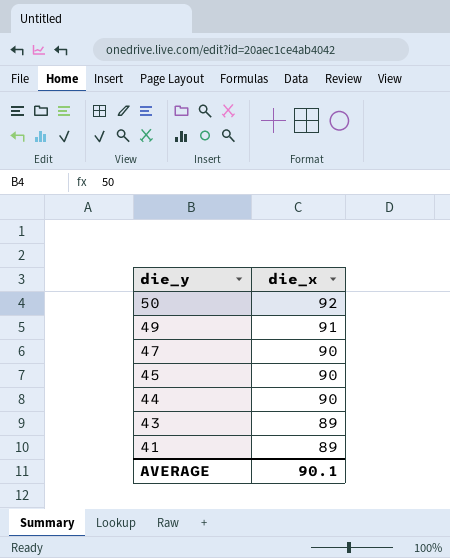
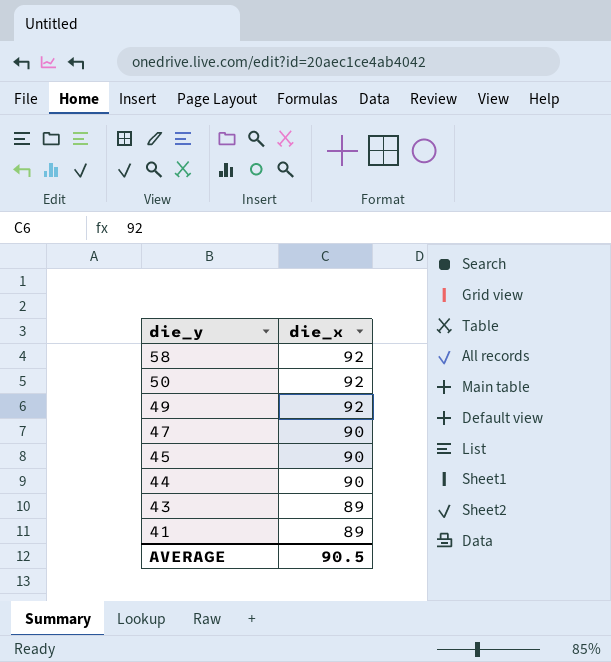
row 58: none -> 92
49 | die_x: 91 -> 92
AVERAGE | die_x: 90.1 -> 90.5

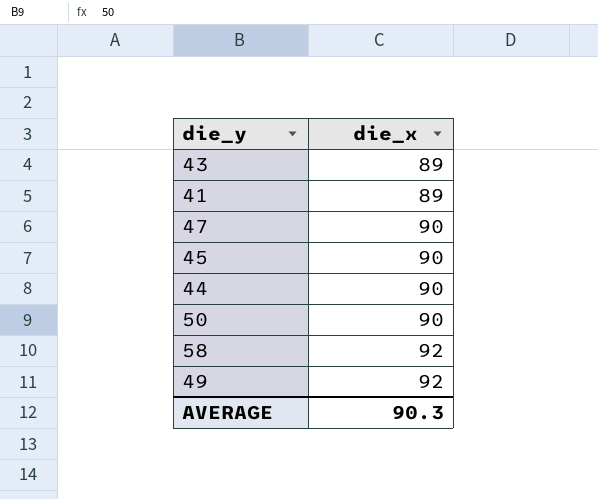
row order: die_y descending -> die_x ascending
50 | die_x: 92 -> 90
AVERAGE | die_x: 90.5 -> 90.3

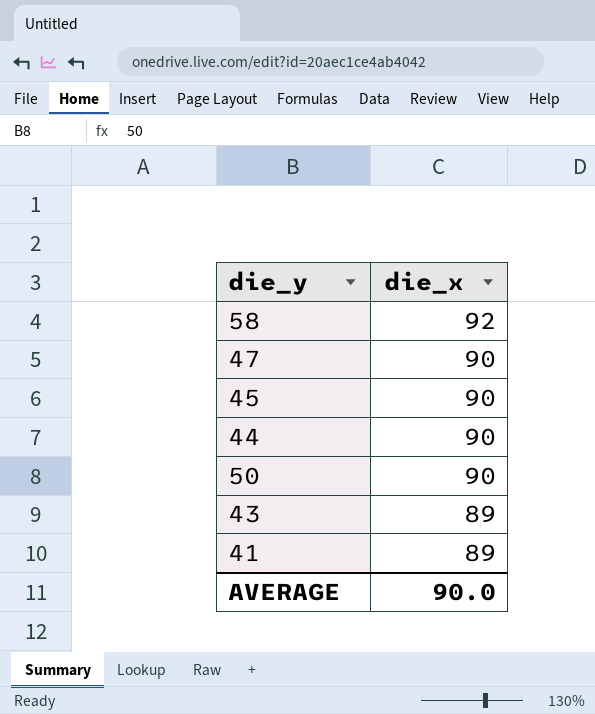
row order: die_x ascending -> die_x descending
row 49: 92 -> none
AVERAGE | die_x: 90.3 -> 90.0

